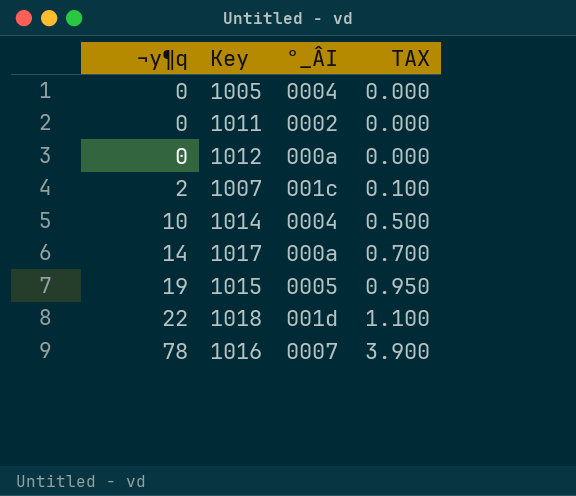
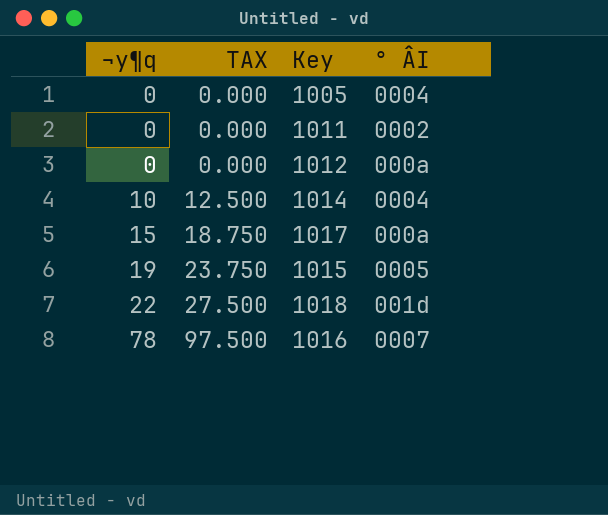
column TAX | formula: [¬y¶q] * 0.05 -> [¬y¶q] * 1.25
column TAX | position: 4 -> 2
column name: °_ÂI -> ° ÂI
row 1007: 2 | 001c | 0.100 -> none
1017 | ¬y¶q: 14 -> 15

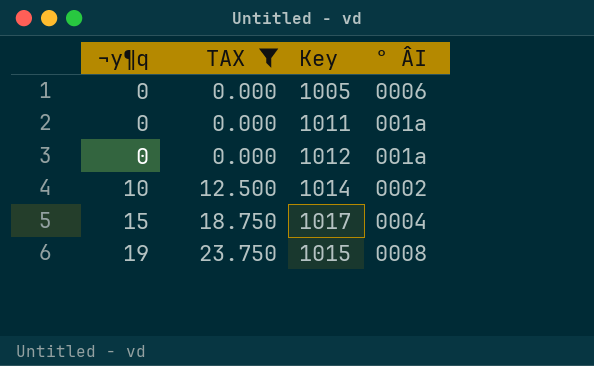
filter: none -> TAX <= 23.750
1005 | ° ÂI: 0004 -> 0006
1011 | ° ÂI: 0002 -> 001a
1012 | ° ÂI: 000a -> 001a
1014 | ° ÂI: 0004 -> 0002
1017 | ° ÂI: 000a -> 0004
1015 | ° ÂI: 0005 -> 0008

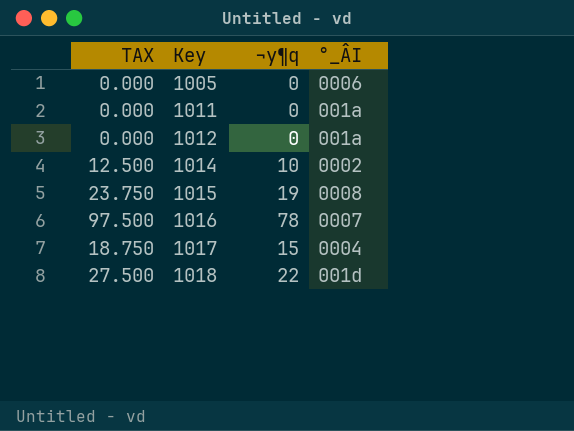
filter: TAX <= 23.750 -> none
row order: ¬y¶q ascending -> Key ascending
column ¬y¶q | position: 1 -> 3
column name: ° ÂI -> °_ÂI

